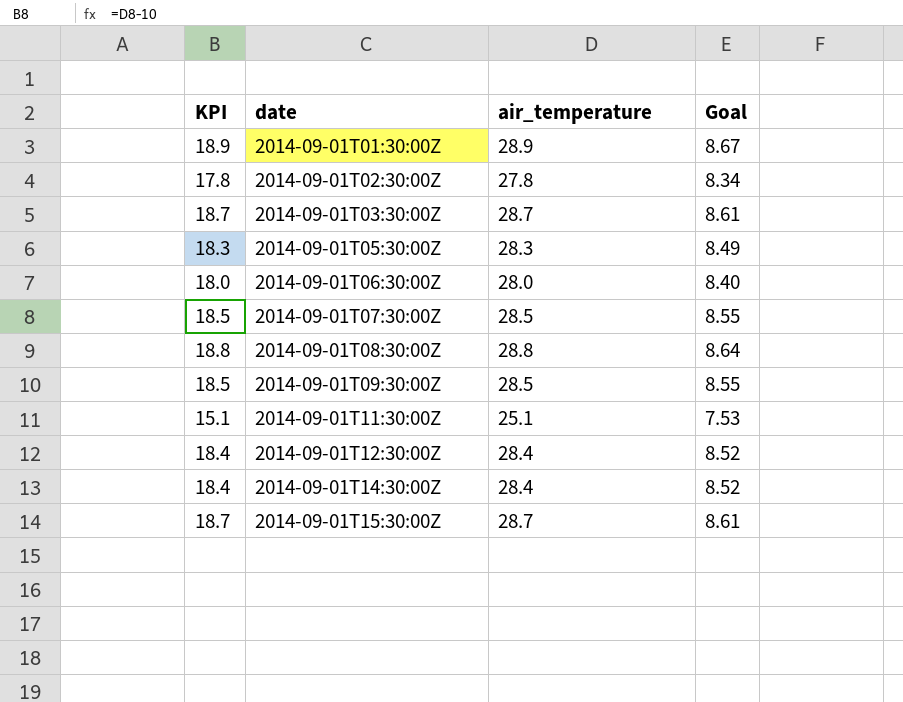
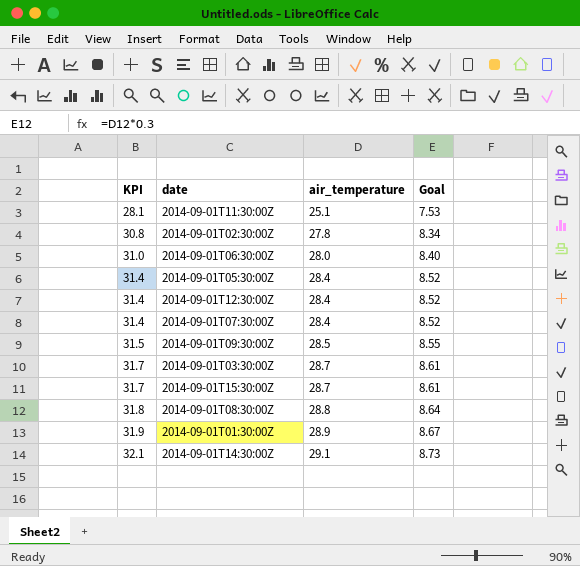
row order: date ascending -> KPI ascending
column KPI | formula: [air_temperature] - 10 -> [air_temperature] + 3
2014-09-01T05:30:00Z | air_temperature: 28.3 -> 28.4
2014-09-01T05:30:00Z | Goal: 8.49 -> 8.52
2014-09-01T07:30:00Z | air_temperature: 28.5 -> 28.4
2014-09-01T07:30:00Z | Goal: 8.55 -> 8.52
2014-09-01T14:30:00Z | air_temperature: 28.4 -> 29.1
2014-09-01T14:30:00Z | Goal: 8.52 -> 8.73

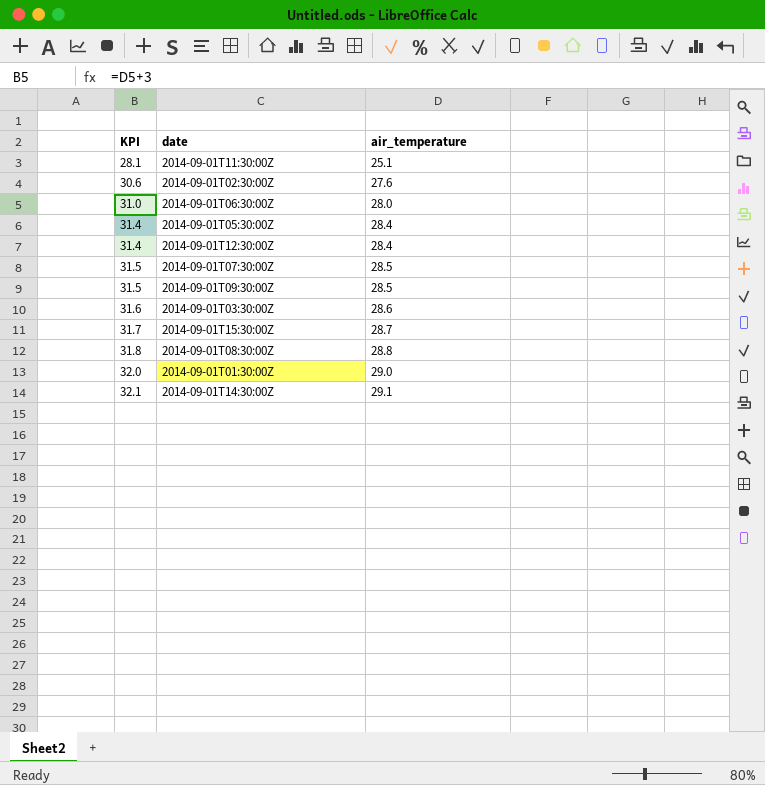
column Goal | formula: [air_temperature] * 0.3 -> none
2014-09-01T02:30:00Z | KPI: 30.8 -> 30.6
2014-09-01T02:30:00Z | air_temperature: 27.8 -> 27.6
2014-09-01T07:30:00Z | KPI: 31.4 -> 31.5
2014-09-01T07:30:00Z | air_temperature: 28.4 -> 28.5
2014-09-01T03:30:00Z | KPI: 31.7 -> 31.6
2014-09-01T03:30:00Z | air_temperature: 28.7 -> 28.6
2014-09-01T01:30:00Z | KPI: 31.9 -> 32.0
2014-09-01T01:30:00Z | air_temperature: 28.9 -> 29.0

